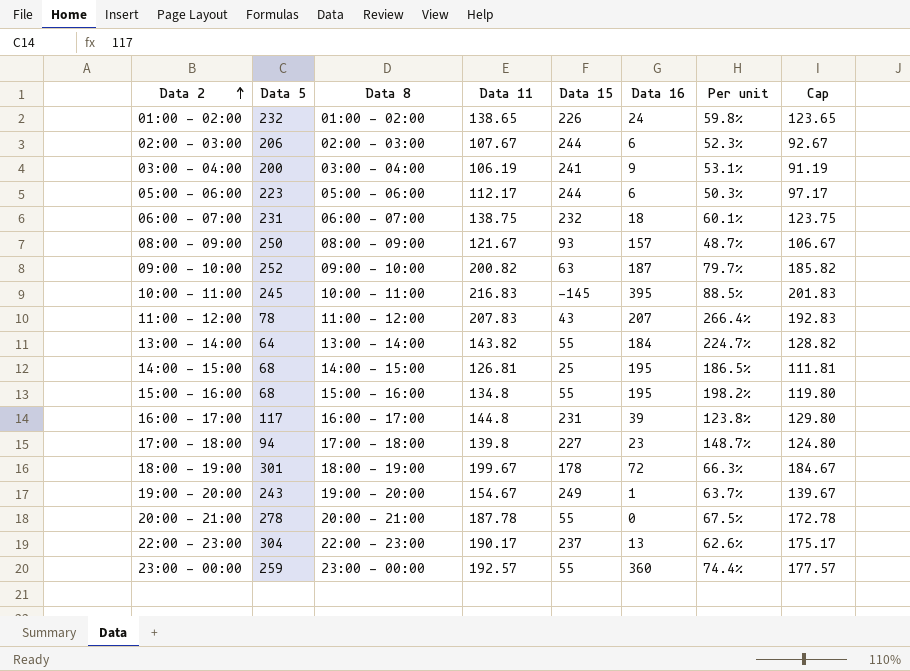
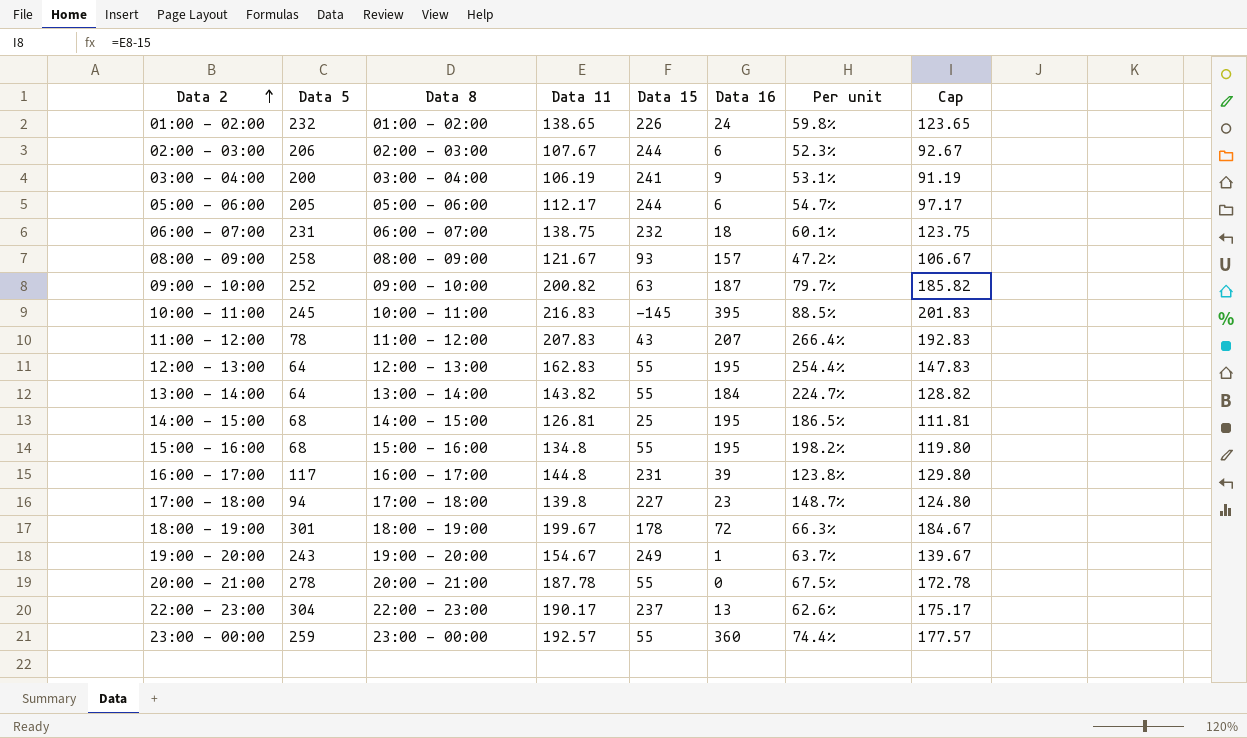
05:00 - 06:00 | Data 5: 223 -> 205
05:00 - 06:00 | Per unit: 50.3% -> 54.7%
08:00 - 09:00 | Data 5: 250 -> 258
08:00 - 09:00 | Per unit: 48.7% -> 47.2%
row 12:00 - 13:00: none -> 64 | 12:00 - 13:00 | 162.83 | 55 | 195 | 254.4% | 147.83

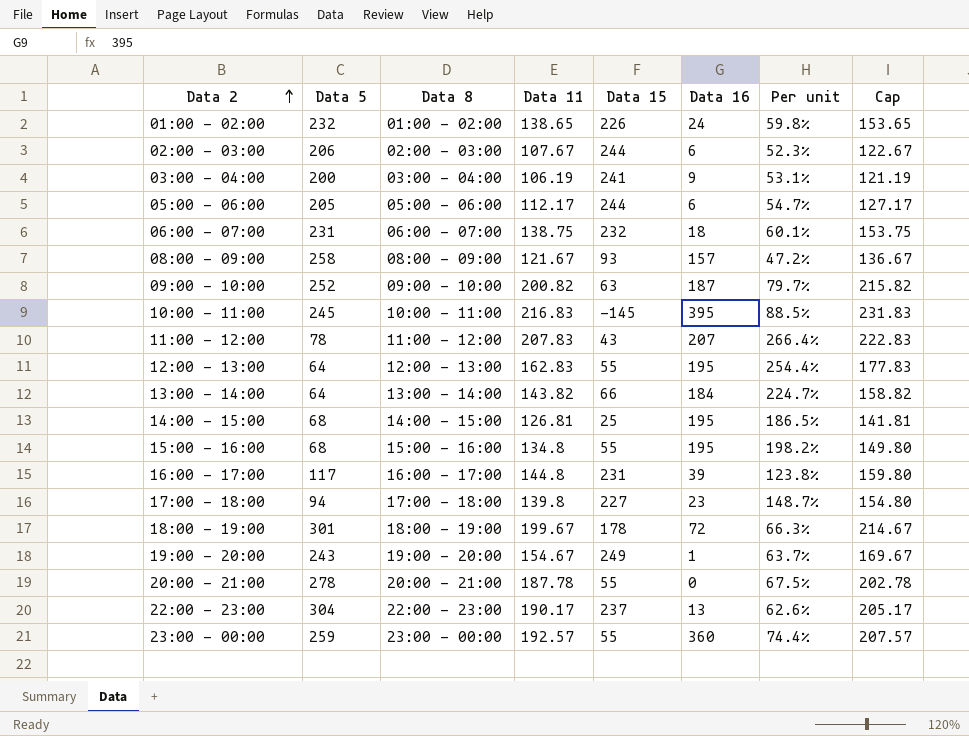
column Cap | formula: [Data 11] - 15 -> [Data 11] + 15
13:00 - 14:00 | Data 15: 55 -> 66

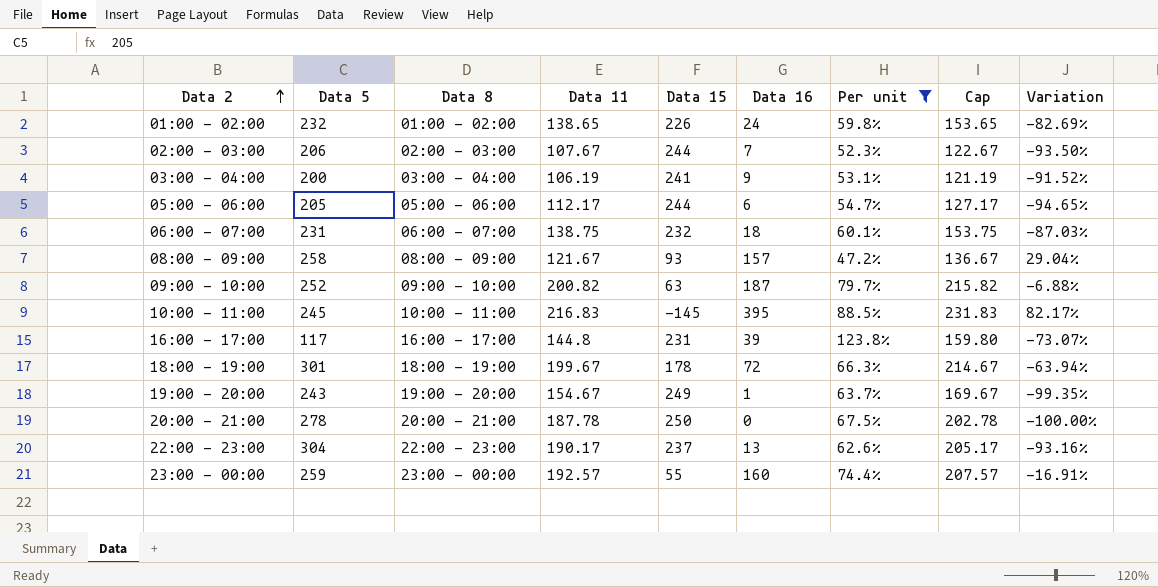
filter: none -> Per unit <= 123.8%
column Variation | formula: none -> ([Data 16] - [Data 11]) / [Data 11]
02:00 - 03:00 | Data 16: 6 -> 7
20:00 - 21:00 | Data 15: 55 -> 250
23:00 - 00:00 | Data 16: 360 -> 160

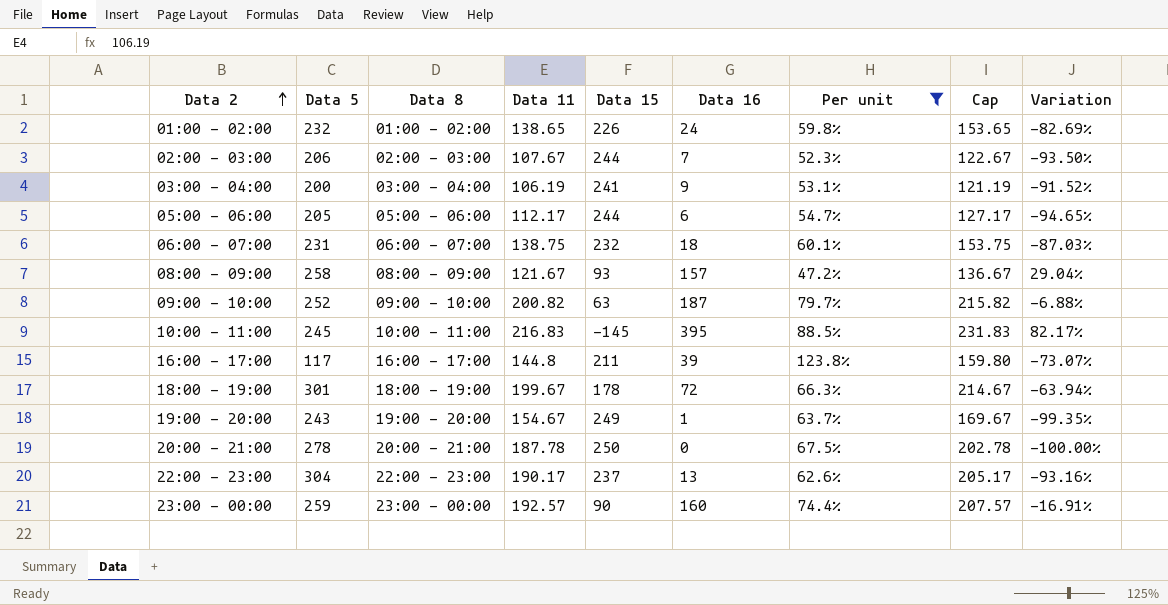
16:00 - 17:00 | Data 15: 231 -> 211
23:00 - 00:00 | Data 15: 55 -> 90

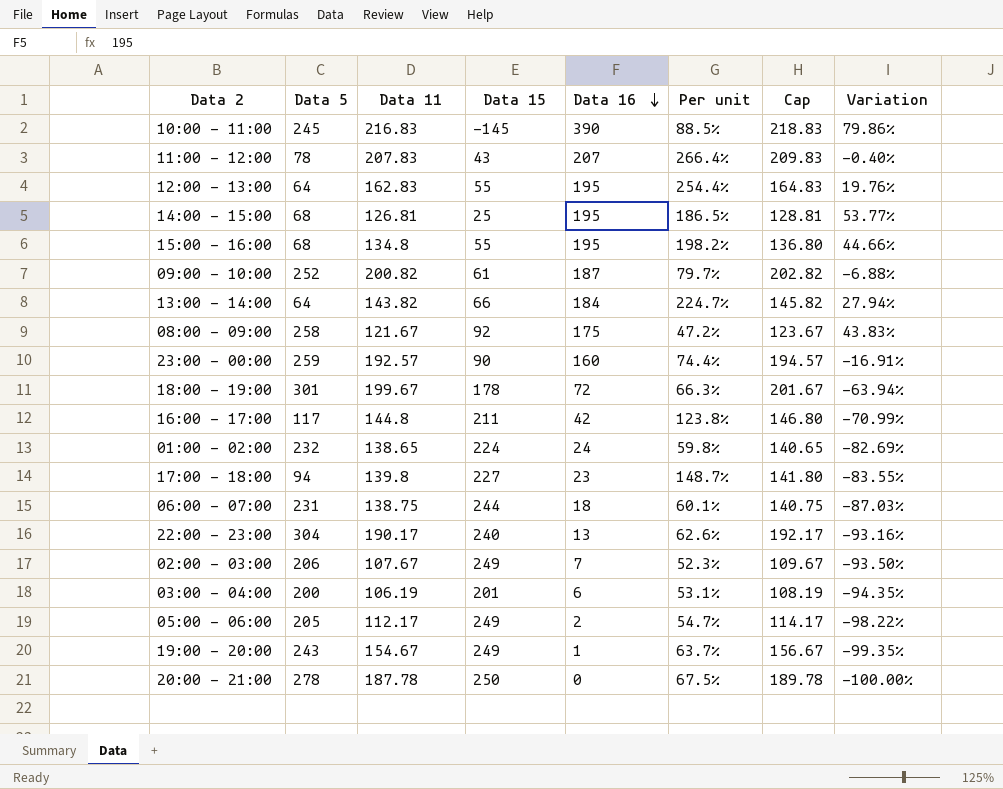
filter: Per unit <= 123.8% -> none
row order: Data 2 ascending -> Data 16 descending
column Data 8 | position: 3 -> none
column Cap | formula: [Data 11] + 15 -> [Data 11] + 2
10:00 - 11:00 | Data 16: 395 -> 390
10:00 - 11:00 | Variation: 82.17% -> 79.86%
09:00 - 10:00 | Data 15: 63 -> 61
08:00 - 09:00 | Data 15: 93 -> 92
08:00 - 09:00 | Data 16: 157 -> 175
08:00 - 09:00 | Variation: 29.04% -> 43.83%
16:00 - 17:00 | Data 16: 39 -> 42
16:00 - 17:00 | Variation: -73.07% -> -70.99%
01:00 - 02:00 | Data 15: 226 -> 224
06:00 - 07:00 | Data 15: 232 -> 244
22:00 - 23:00 | Data 15: 237 -> 240
02:00 - 03:00 | Data 15: 244 -> 249
03:00 - 04:00 | Data 15: 241 -> 201
03:00 - 04:00 | Data 16: 9 -> 6
03:00 - 04:00 | Variation: -91.52% -> -94.35%
05:00 - 06:00 | Data 15: 244 -> 249
05:00 - 06:00 | Data 16: 6 -> 2
05:00 - 06:00 | Variation: -94.65% -> -98.22%

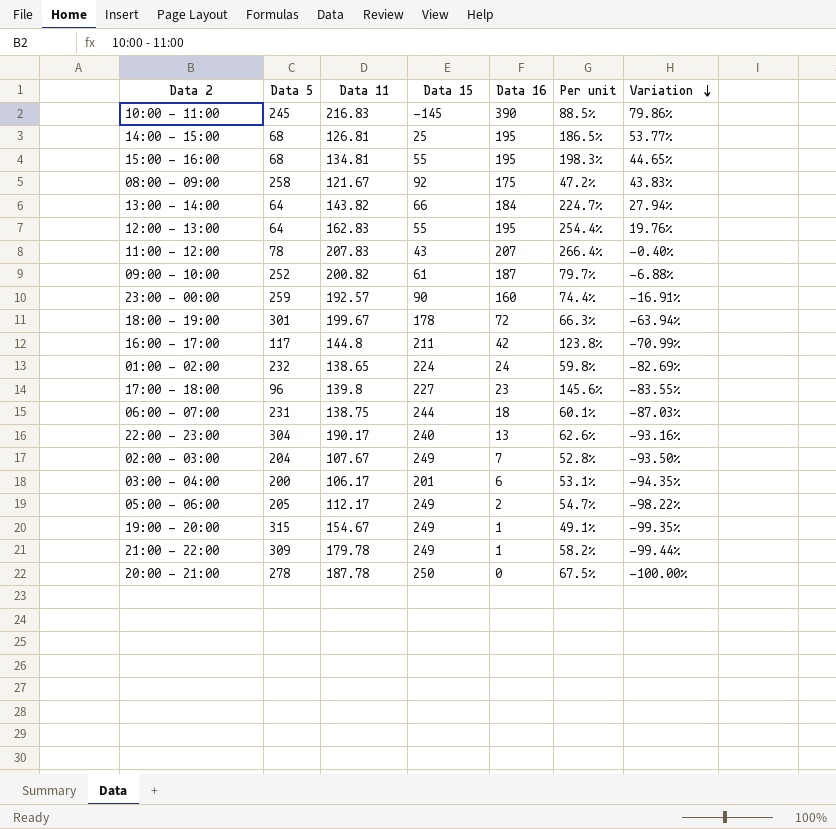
row order: Data 16 descending -> Variation descending
column Cap | formula: [Data 11] + 2 -> none
15:00 - 16:00 | Data 11: 134.8 -> 134.81
15:00 - 16:00 | Per unit: 198.2% -> 198.3%
15:00 - 16:00 | Variation: 44.66% -> 44.65%
17:00 - 18:00 | Data 5: 94 -> 96
17:00 - 18:00 | Per unit: 148.7% -> 145.6%
02:00 - 03:00 | Data 5: 206 -> 204
02:00 - 03:00 | Per unit: 52.3% -> 52.8%
03:00 - 04:00 | Data 11: 106.19 -> 106.17
19:00 - 20:00 | Data 5: 243 -> 315
19:00 - 20:00 | Per unit: 63.7% -> 49.1%
row 21:00 - 22:00: none -> 309 | 179.78 | 249 | 1 | 58.2% | -99.44%

